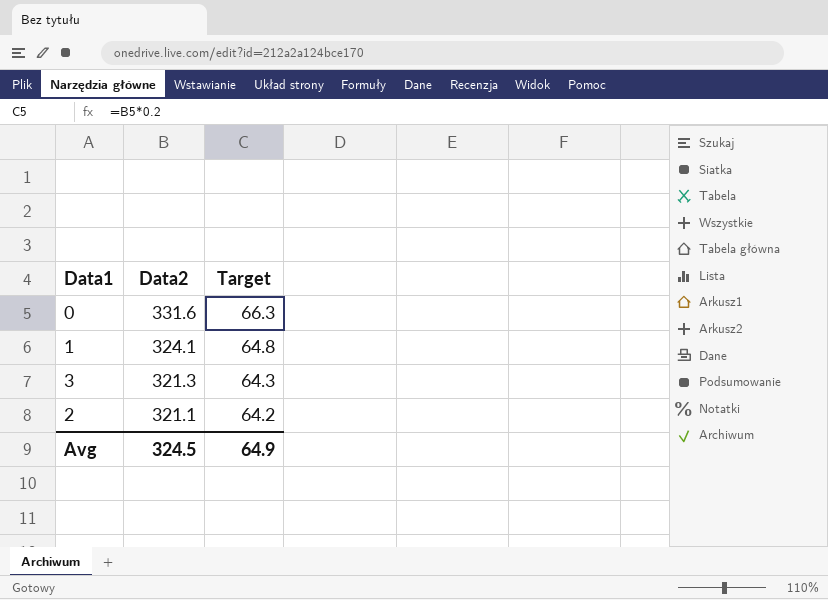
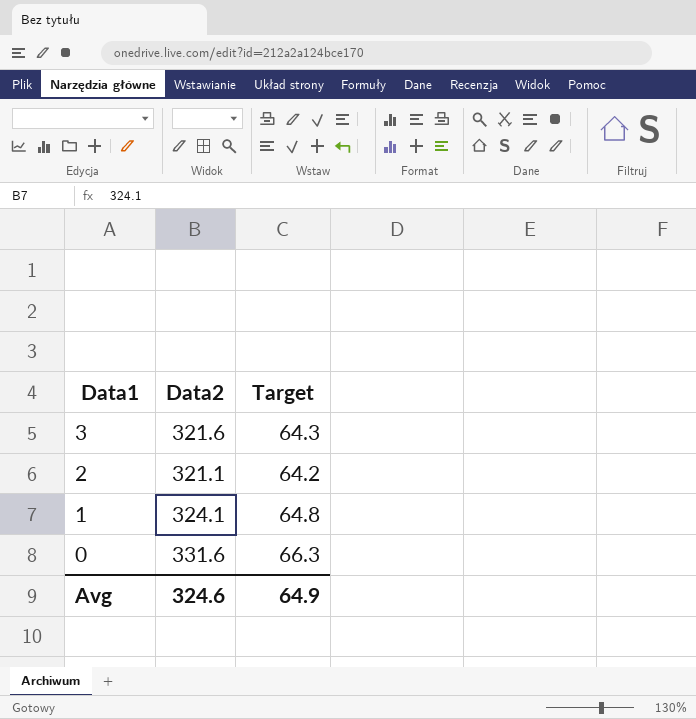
row order: Data2 descending -> Data1 descending
3 | Data2: 321.3 -> 321.6
Avg | Data2: 324.5 -> 324.6

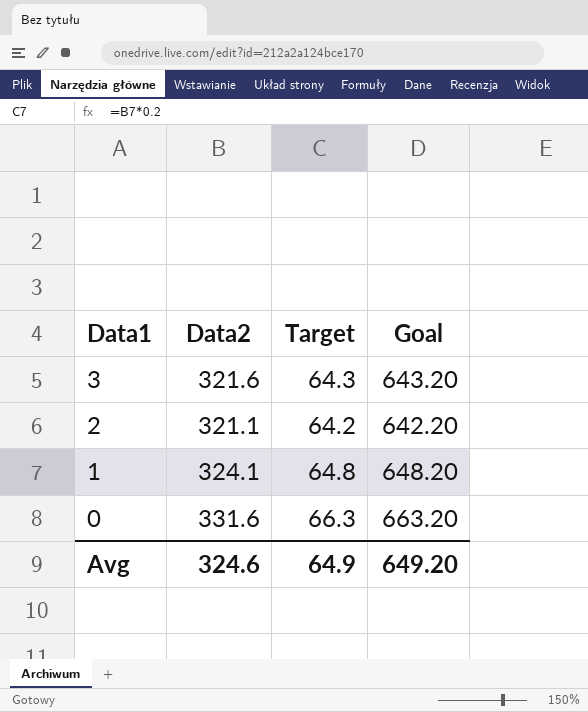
column Goal | formula: none -> [Data2] * 2

